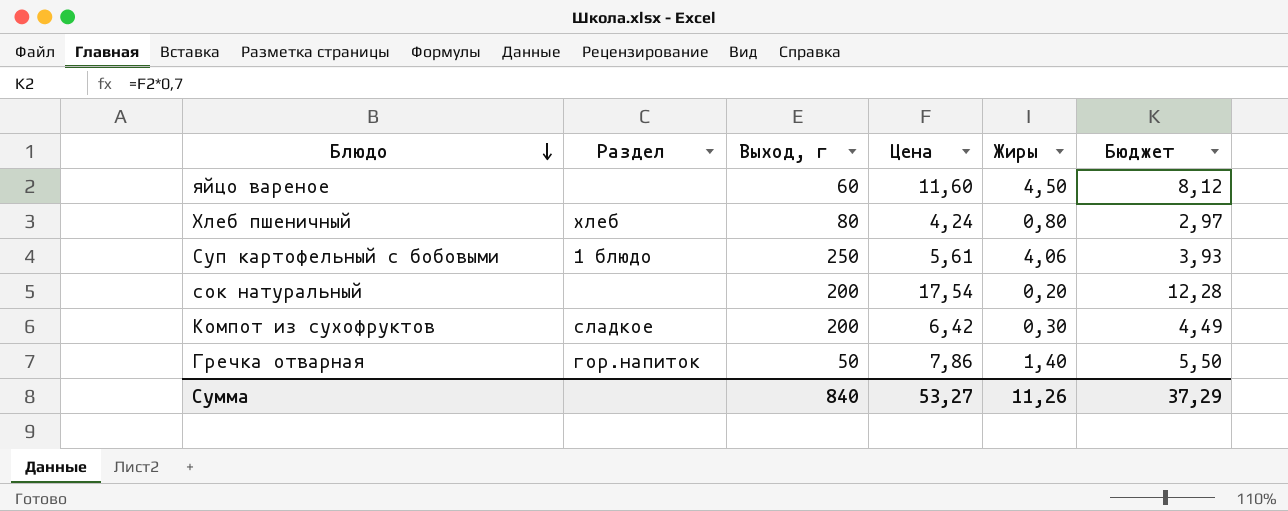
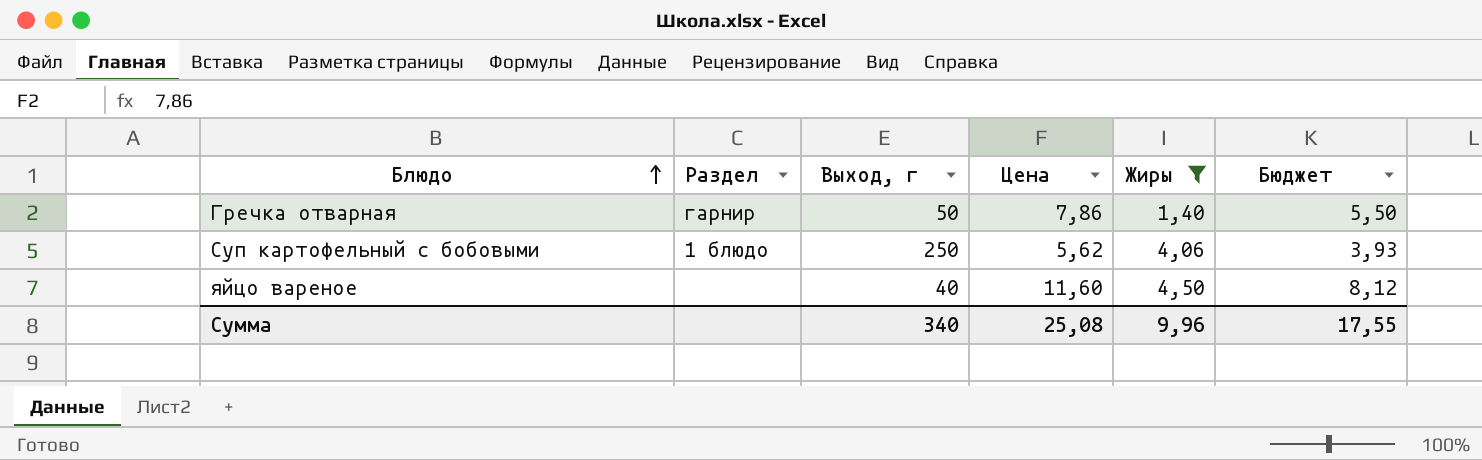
filter: none -> Жиры >= 1,40
row order: Блюдо descending -> Блюдо ascending
Гречка отварная | Раздел: гор.напиток -> гарнир
Суп картофельный с бобовыми | Цена: 5,61 -> 5,62
яйцо вареное | Выход, г: 60 -> 40
Сумма | Выход, г: 840 -> 340
Сумма | Цена: 53,27 -> 25,08
Сумма | Жиры: 11,26 -> 9,96
Сумма | Бюджет: 37,29 -> 17,55

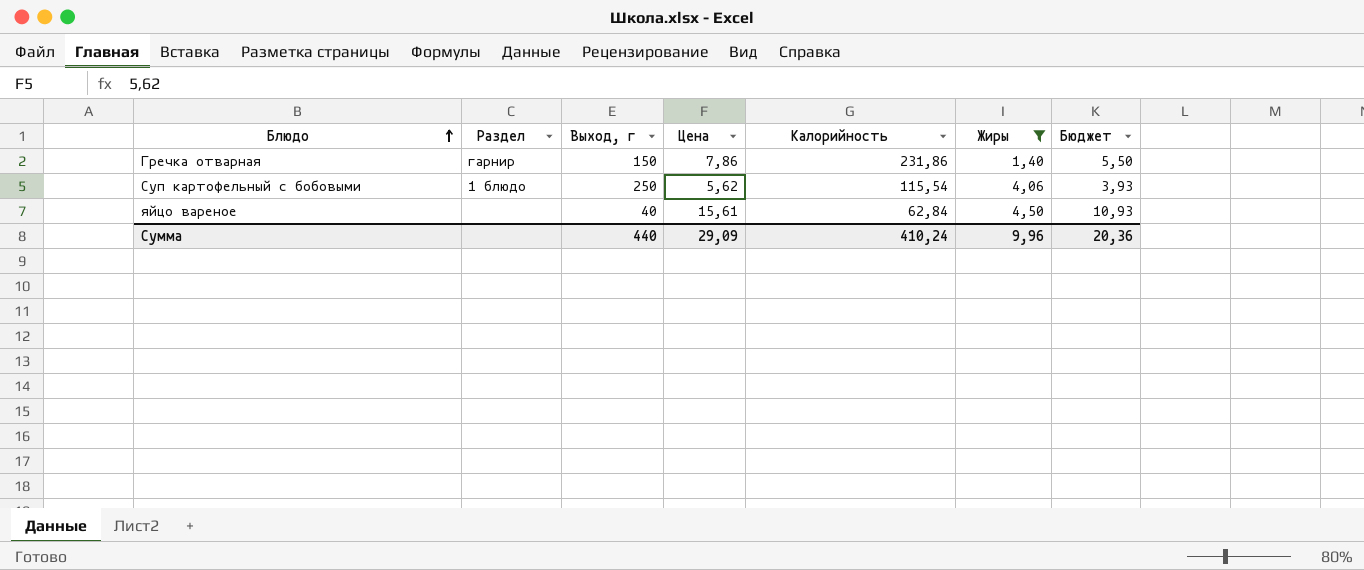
column Калорийность | position: none -> 5
Гречка отварная | Выход, г: 50 -> 150
яйцо вареное | Цена: 11,60 -> 15,61
яйцо вареное | Бюджет: 8,12 -> 10,93
Сумма | Выход, г: 340 -> 440
Сумма | Цена: 25,08 -> 29,09
Сумма | Бюджет: 17,55 -> 20,36

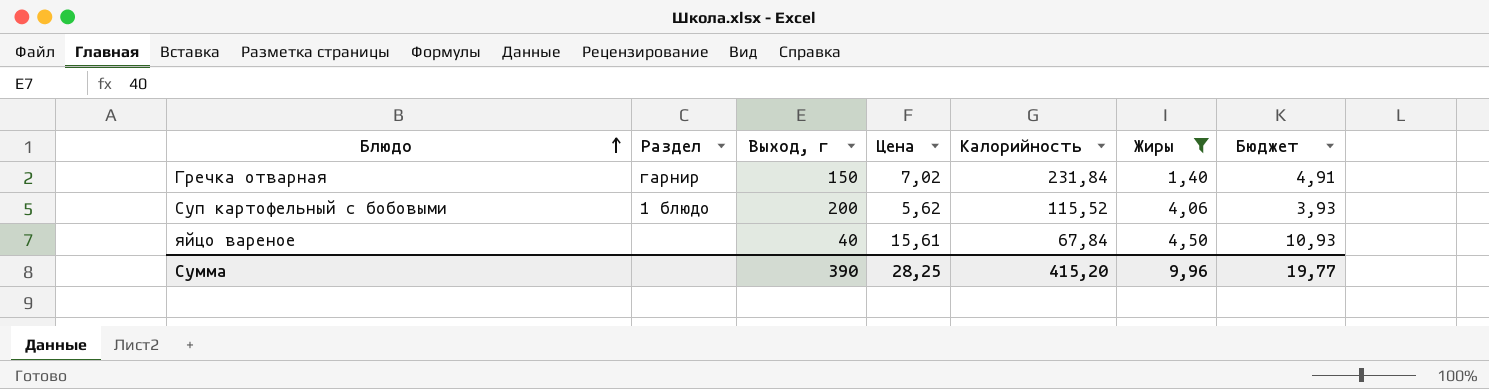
Гречка отварная | Цена: 7,86 -> 7,02
Гречка отварная | Калорийность: 231,86 -> 231,84
Гречка отварная | Бюджет: 5,50 -> 4,91
Суп картофельный с бобовыми | Выход, г: 250 -> 200
Суп картофельный с бобовыми | Калорийность: 115,54 -> 115,52
яйцо вареное | Калорийность: 62,84 -> 67,84
Сумма | Выход, г: 440 -> 390
Сумма | Цена: 29,09 -> 28,25
Сумма | Калорийность: 410,24 -> 415,20
Сумма | Бюджет: 20,36 -> 19,77

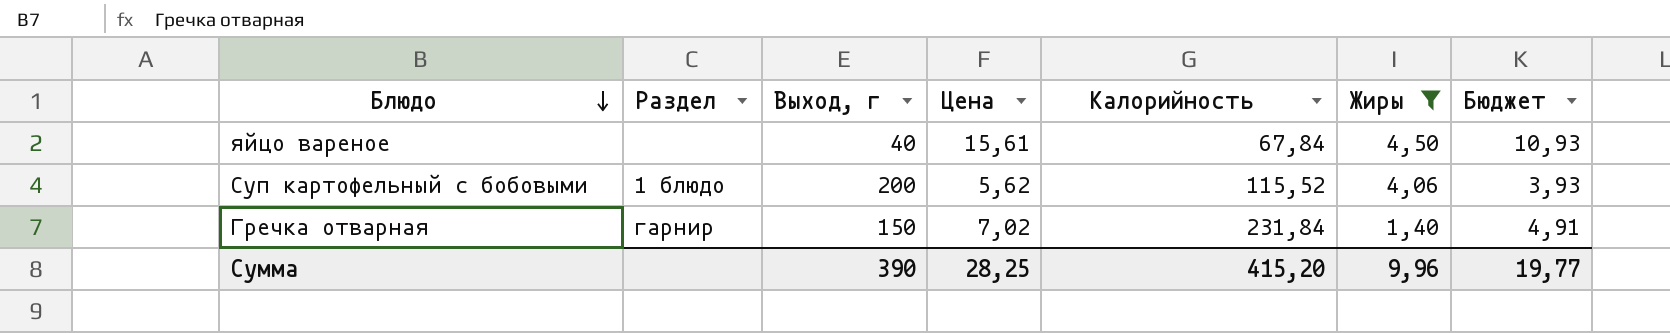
row order: Блюдо ascending -> Блюдо descending

